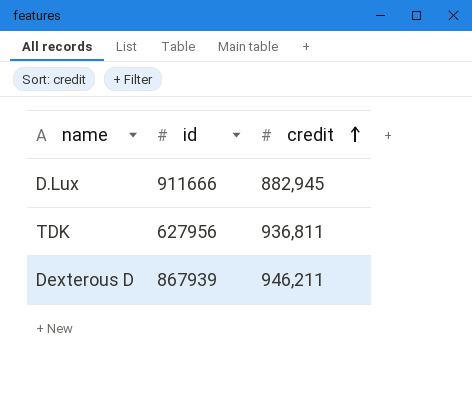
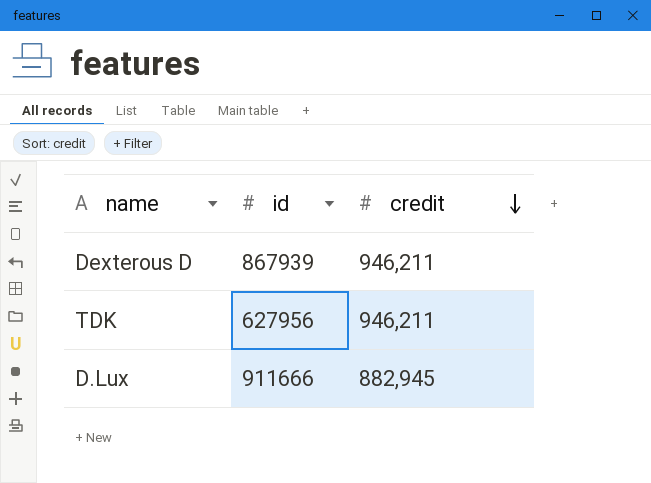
row order: credit ascending -> credit descending
TDK | credit: 936,811 -> 946,211

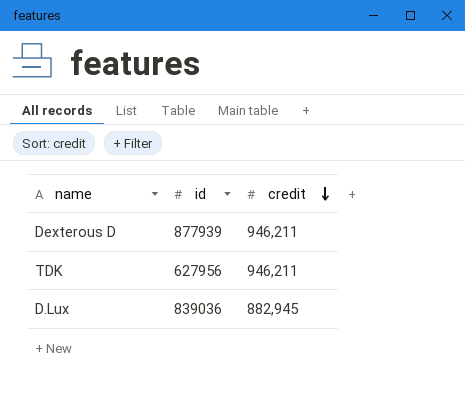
Dexterous D | id: 867939 -> 877939
D.Lux | id: 911666 -> 839036

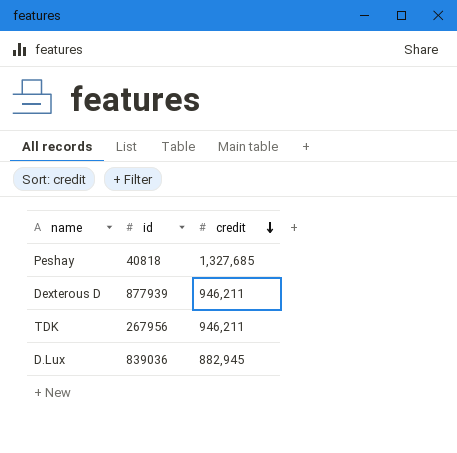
row Peshay: none -> 40818 | 1,327,685
TDK | id: 627956 -> 267956

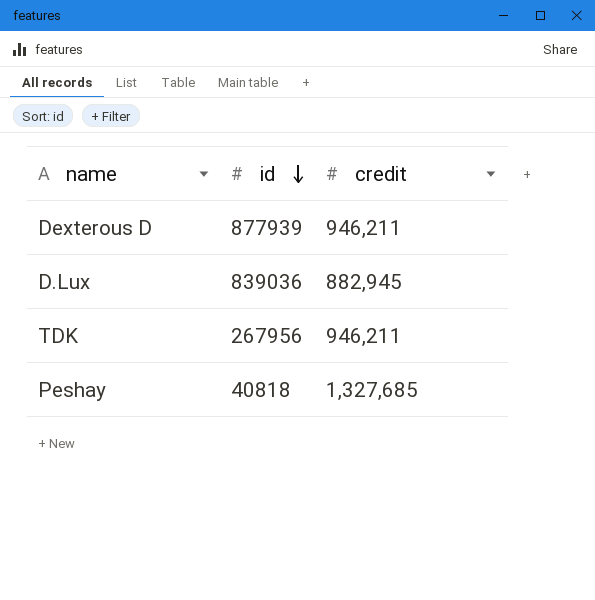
row order: credit descending -> id descending

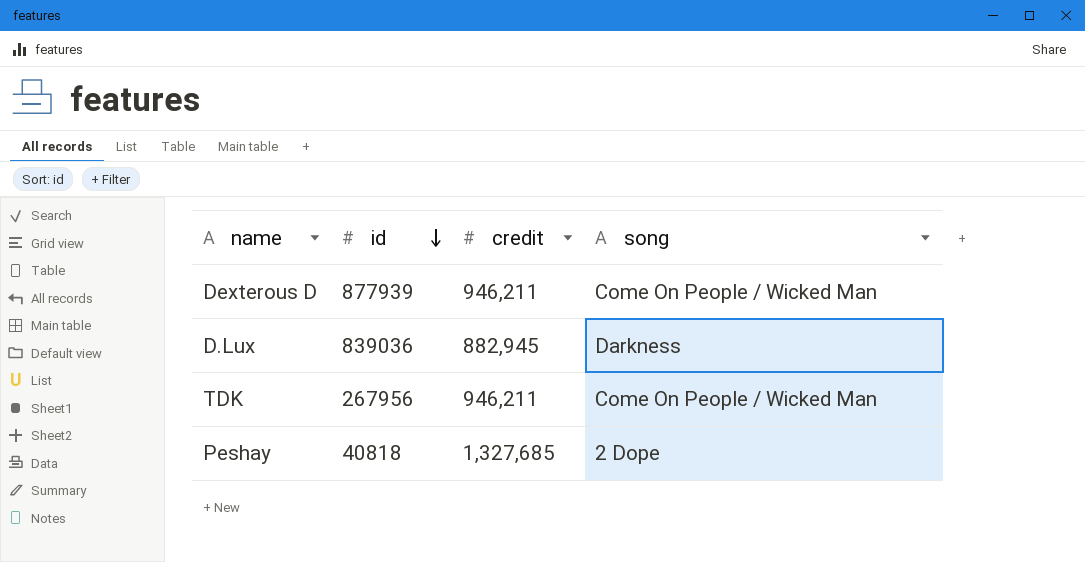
column song | position: none -> 4

